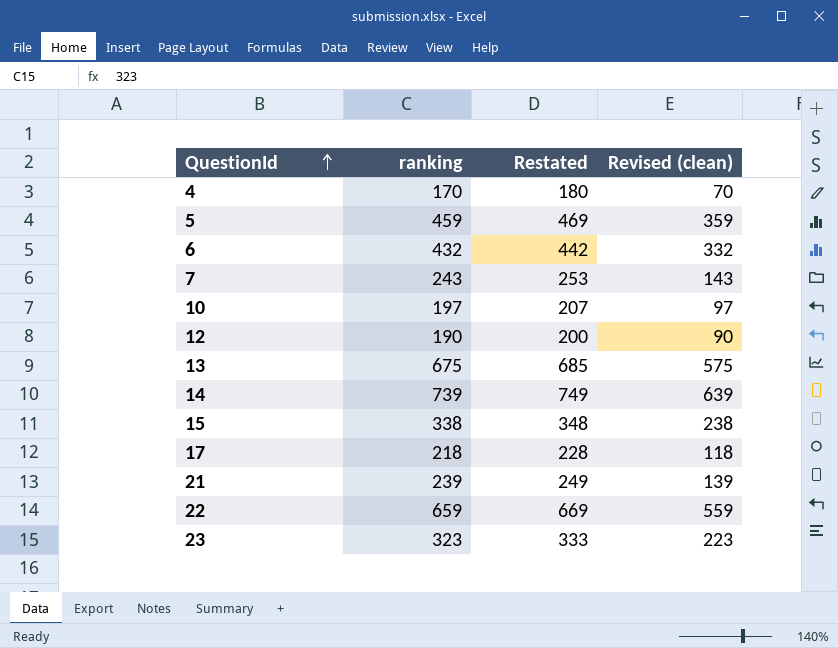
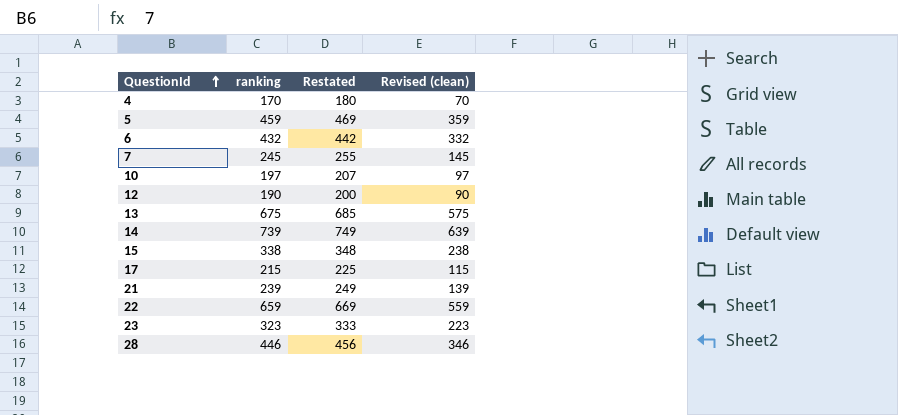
7 | ranking: 243 -> 245
7 | Restated: 253 -> 255
7 | Revised (clean): 143 -> 145
17 | ranking: 218 -> 215
17 | Restated: 228 -> 225
17 | Revised (clean): 118 -> 115
row 28: none -> 446 | 456 | 346

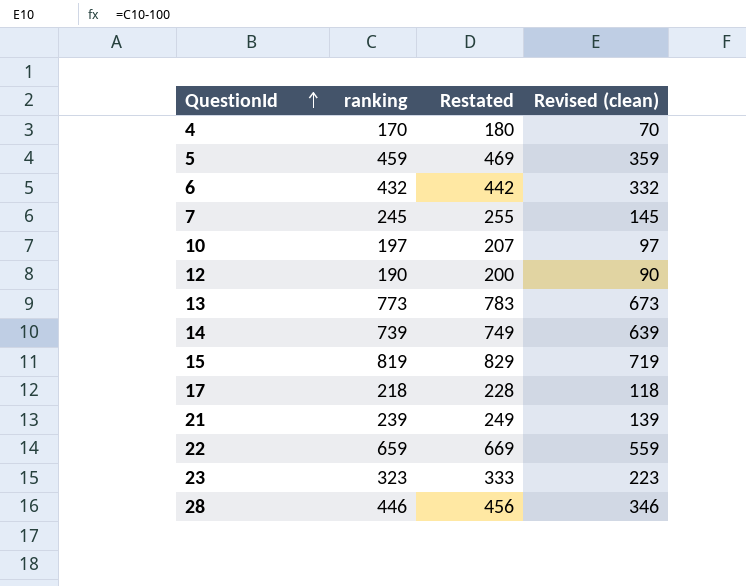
13 | ranking: 675 -> 773
13 | Restated: 685 -> 783
13 | Revised (clean): 575 -> 673
15 | ranking: 338 -> 819
15 | Restated: 348 -> 829
15 | Revised (clean): 238 -> 719
17 | ranking: 215 -> 218
17 | Restated: 225 -> 228
17 | Revised (clean): 115 -> 118

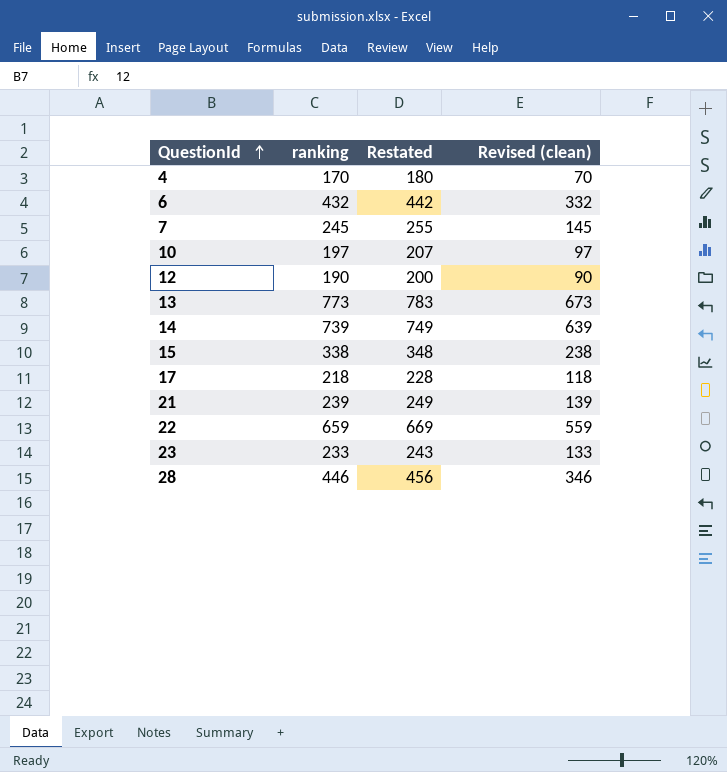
row 5: 459 | 469 | 359 -> none
15 | ranking: 819 -> 338
15 | Restated: 829 -> 348
15 | Revised (clean): 719 -> 238
23 | ranking: 323 -> 233
23 | Restated: 333 -> 243
23 | Revised (clean): 223 -> 133

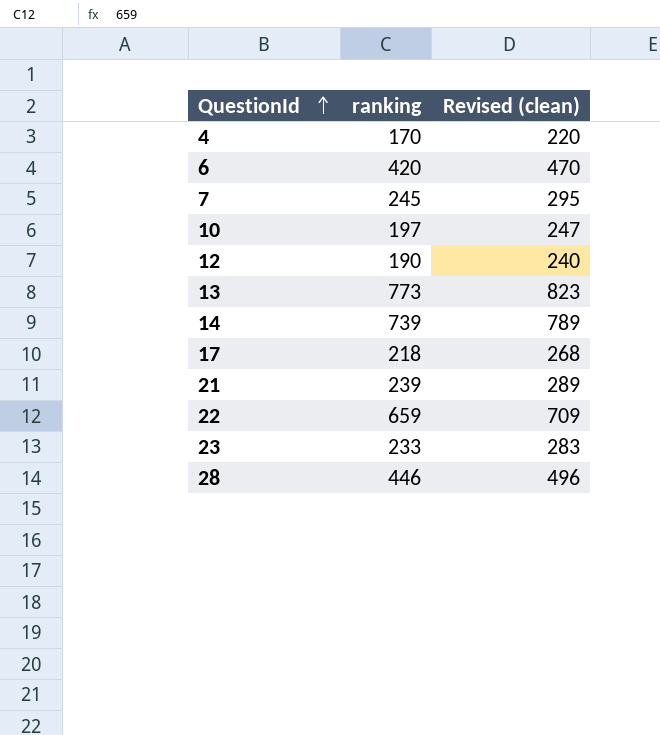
column Restated | formula: [ranking] + 10 -> none
column Revised (clean) | formula: [ranking] - 100 -> [ranking] + 50
row 15: 338 | 348 | 238 -> none
6 | ranking: 432 -> 420

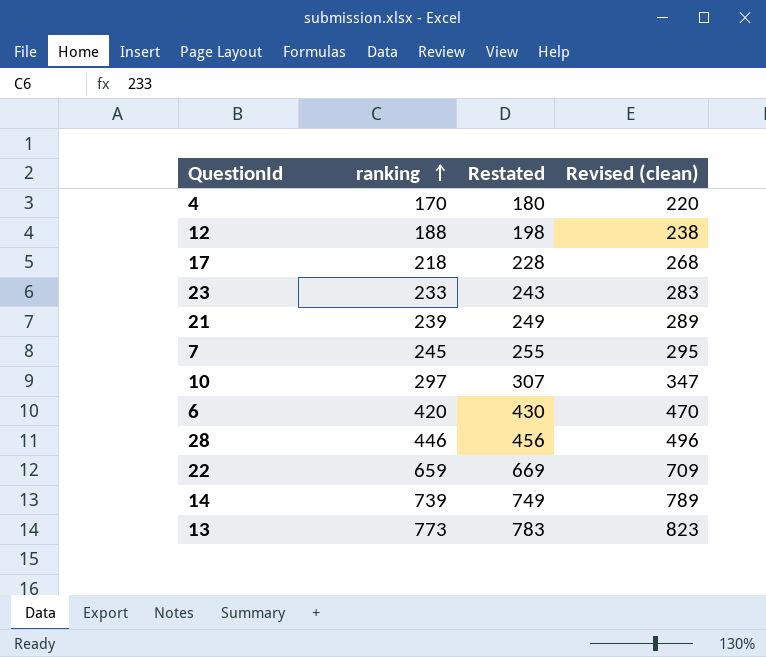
row order: QuestionId ascending -> ranking ascending
column Restated | formula: none -> [ranking] + 10
12 | ranking: 190 -> 188
12 | Revised (clean): 240 -> 238
10 | ranking: 197 -> 297
10 | Revised (clean): 247 -> 347

